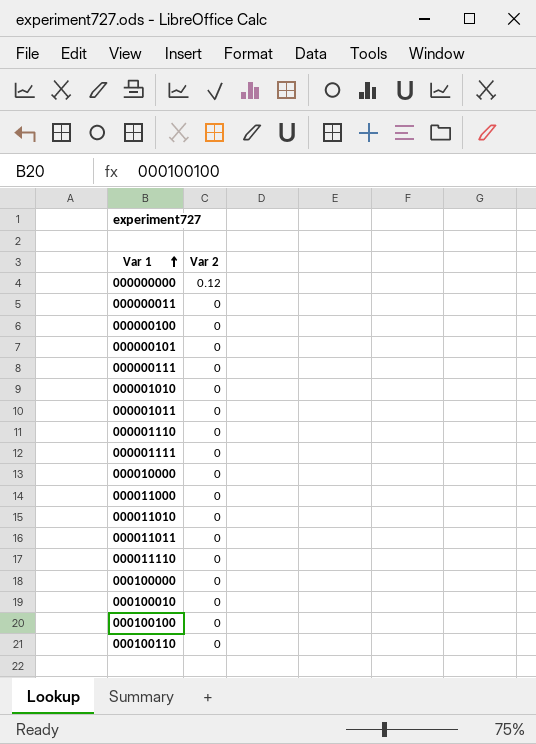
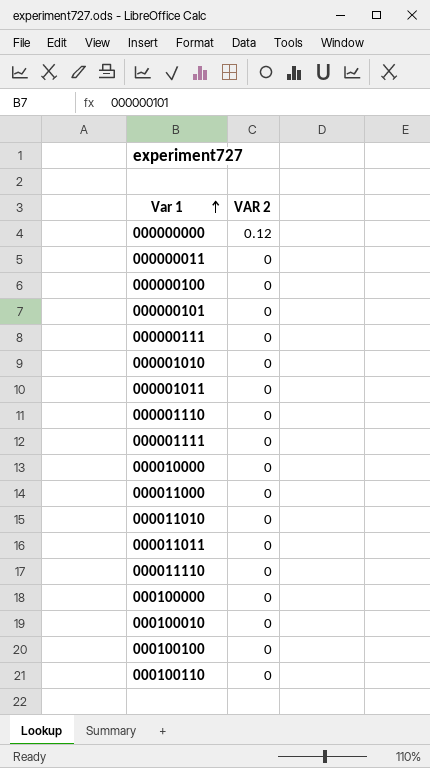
column name: Var 2 -> VAR 2

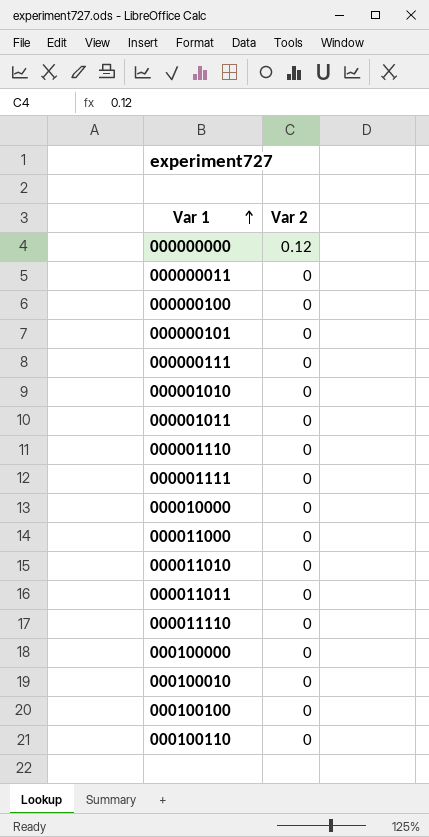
column name: VAR 2 -> Var 2

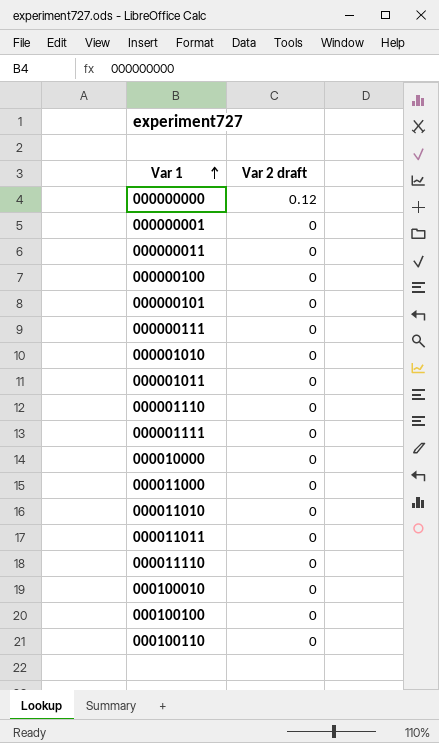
column name: Var 2 -> Var 2 draft
row 000100000: 0 -> none
row 000000001: none -> 0

